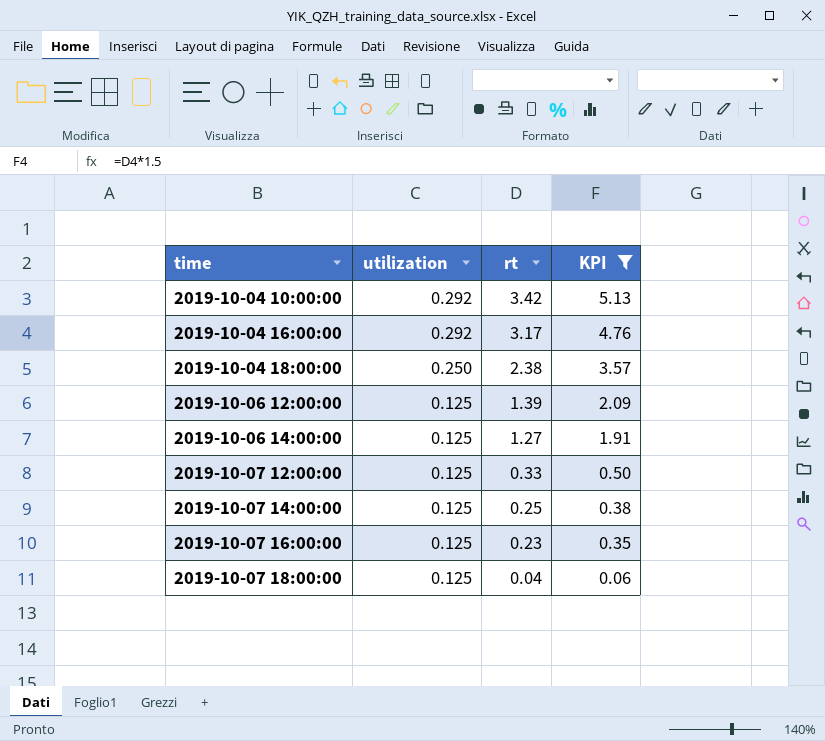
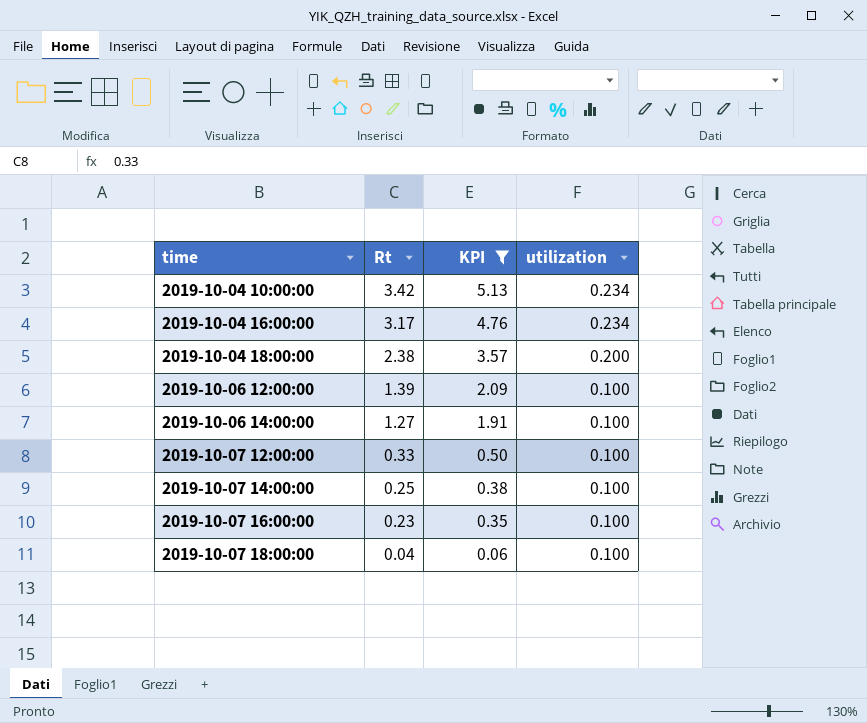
column name: rt -> Rt
column utilization | position: 2 -> 4
2019-10-04 10:00:00 | utilization: 0.292 -> 0.234
2019-10-04 16:00:00 | utilization: 0.292 -> 0.234
2019-10-04 18:00:00 | utilization: 0.250 -> 0.200
2019-10-06 12:00:00 | utilization: 0.125 -> 0.100
2019-10-06 14:00:00 | utilization: 0.125 -> 0.100
2019-10-07 12:00:00 | utilization: 0.125 -> 0.100
2019-10-07 14:00:00 | utilization: 0.125 -> 0.100
2019-10-07 16:00:00 | utilization: 0.125 -> 0.100
2019-10-07 18:00:00 | utilization: 0.125 -> 0.100

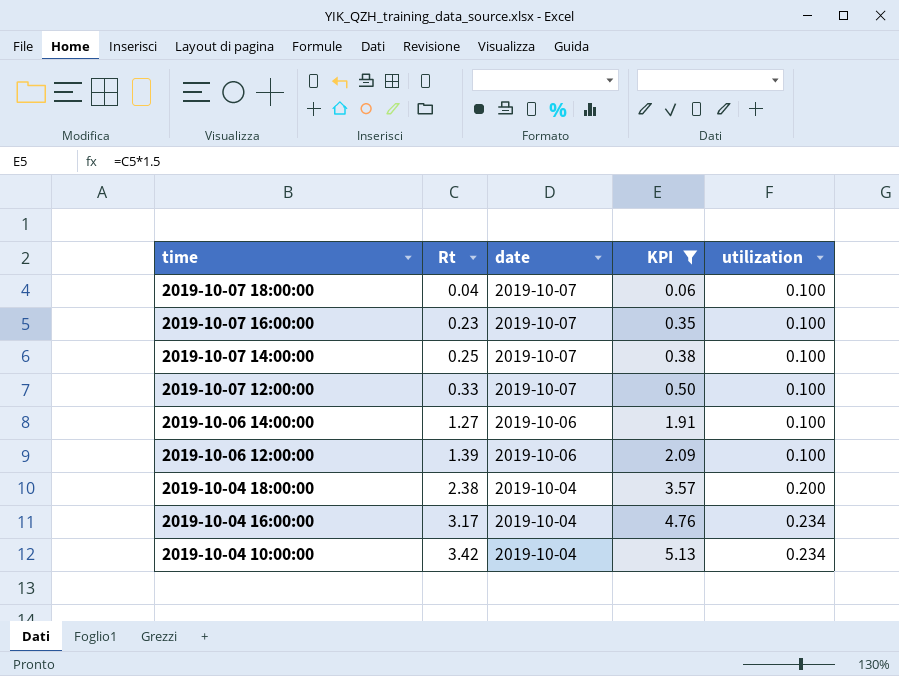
row order: time ascending -> time descending
column date | position: none -> 3

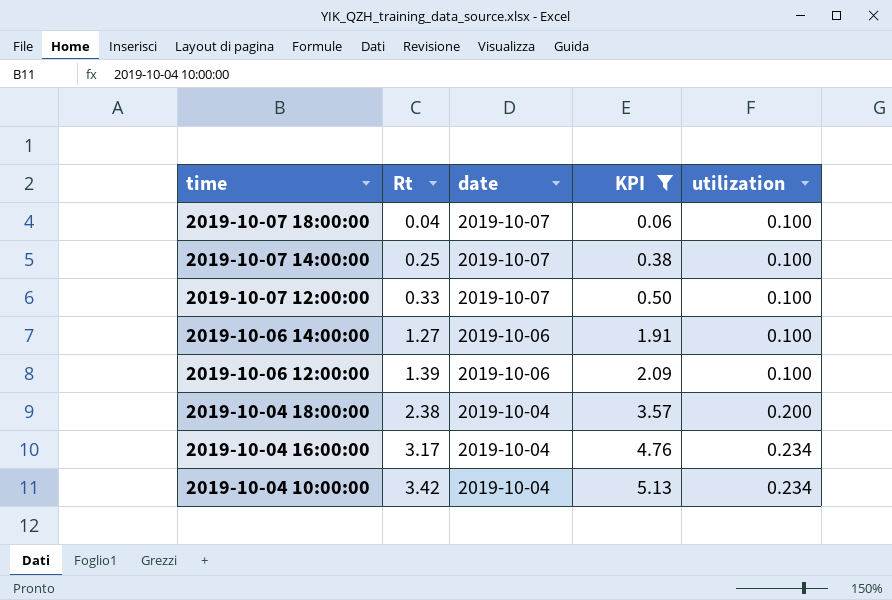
row 2019-10-07 16:00:00: 0.23 | 2019-10-07 | 0.35 | 0.100 -> none

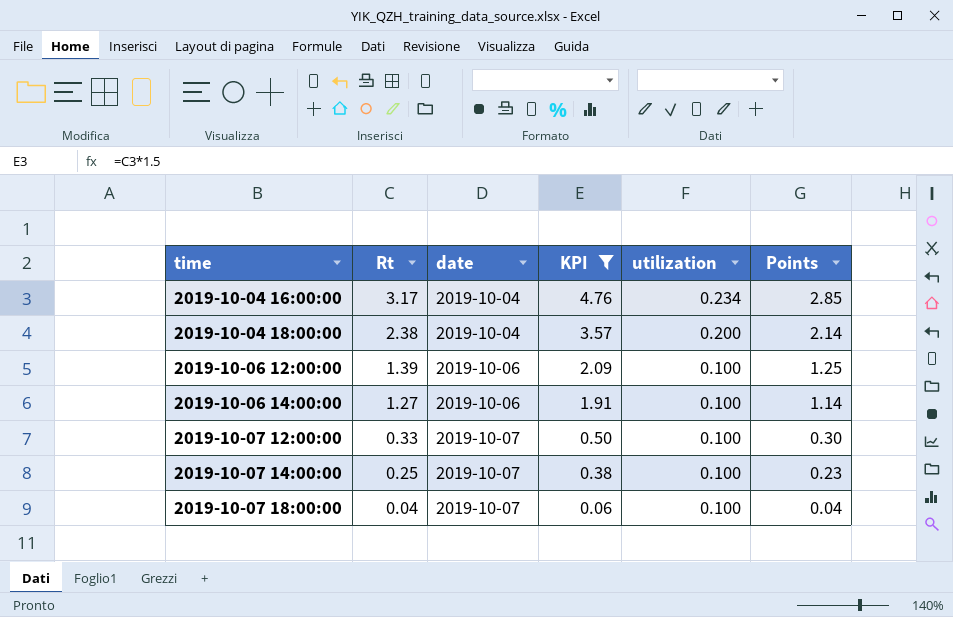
row order: time descending -> time ascending
column Points | formula: none -> [Rt] * 0.9
row 2019-10-04 10:00:00: 3.42 | 2019-10-04 | 5.13 | 0.234 -> none

